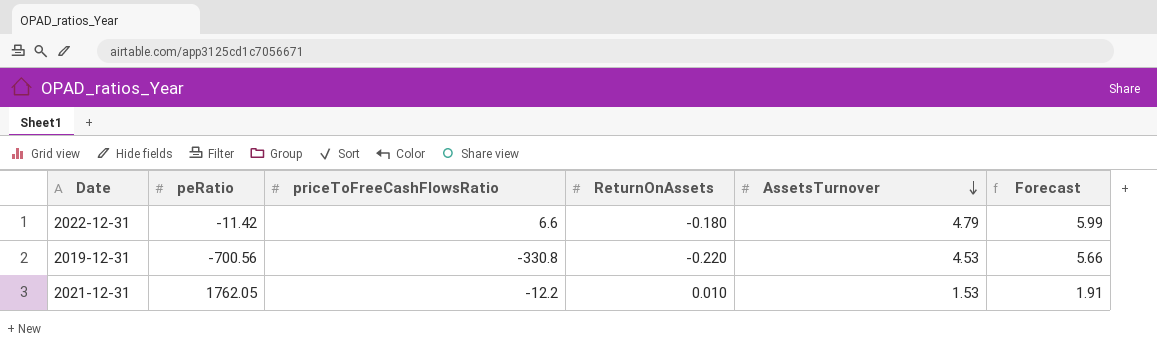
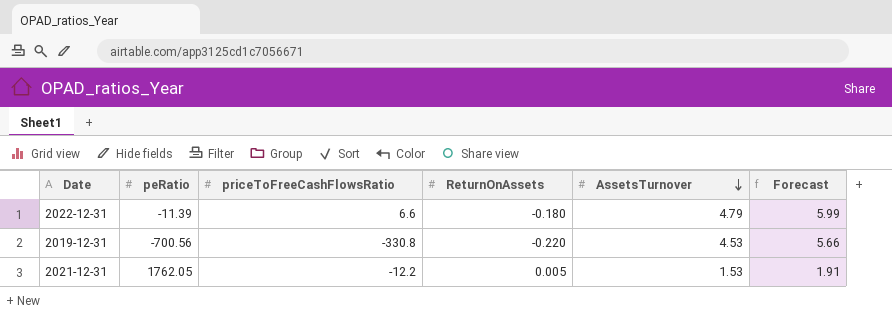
2022-12-31 | peRatio: -11.42 -> -11.39
2021-12-31 | ReturnOnAssets: 0.010 -> 0.005

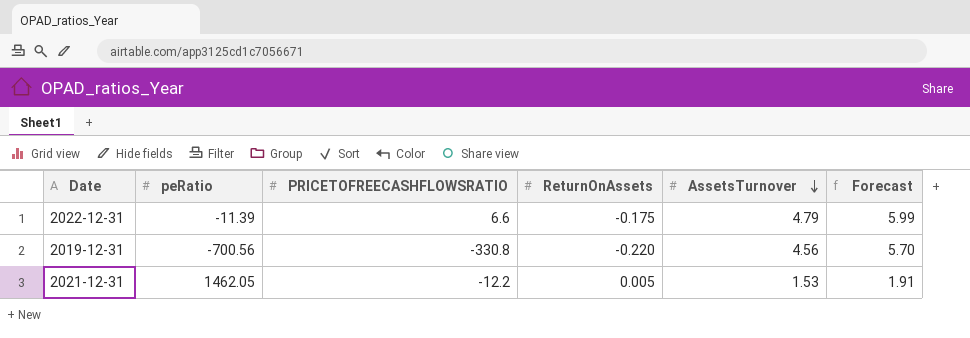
column name: priceToFreeCashFlowsRatio -> PRICETOFREECASHFLOWSRATIO
2022-12-31 | ReturnOnAssets: -0.180 -> -0.175
2019-12-31 | AssetsTurnover: 4.53 -> 4.56
2019-12-31 | Forecast: 5.66 -> 5.70
2021-12-31 | peRatio: 1762.05 -> 1462.05

